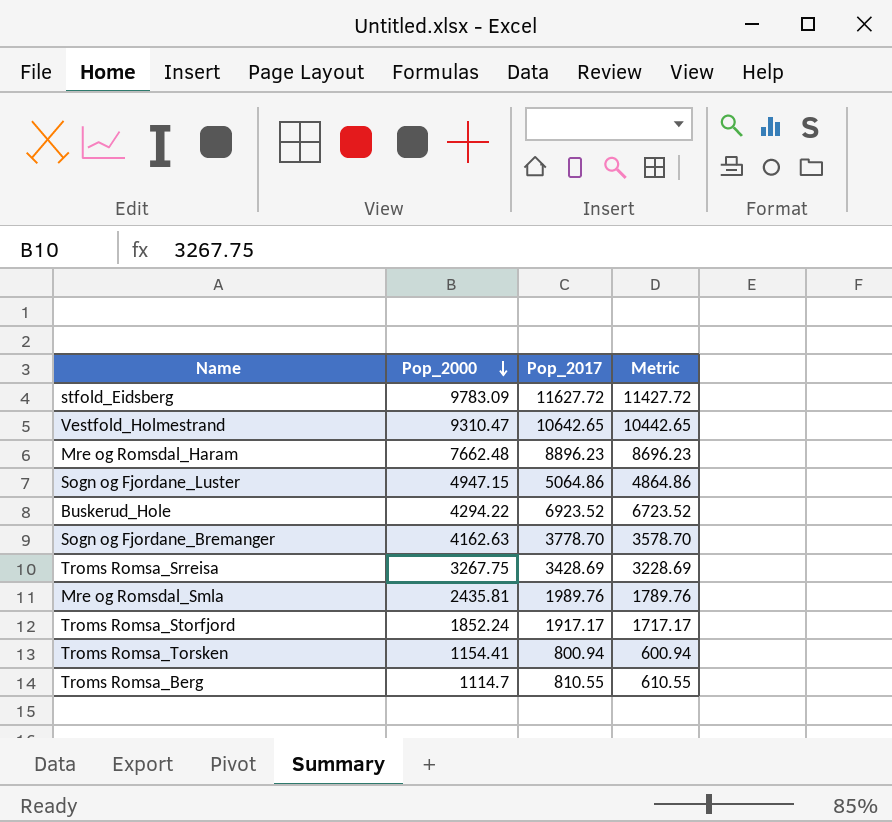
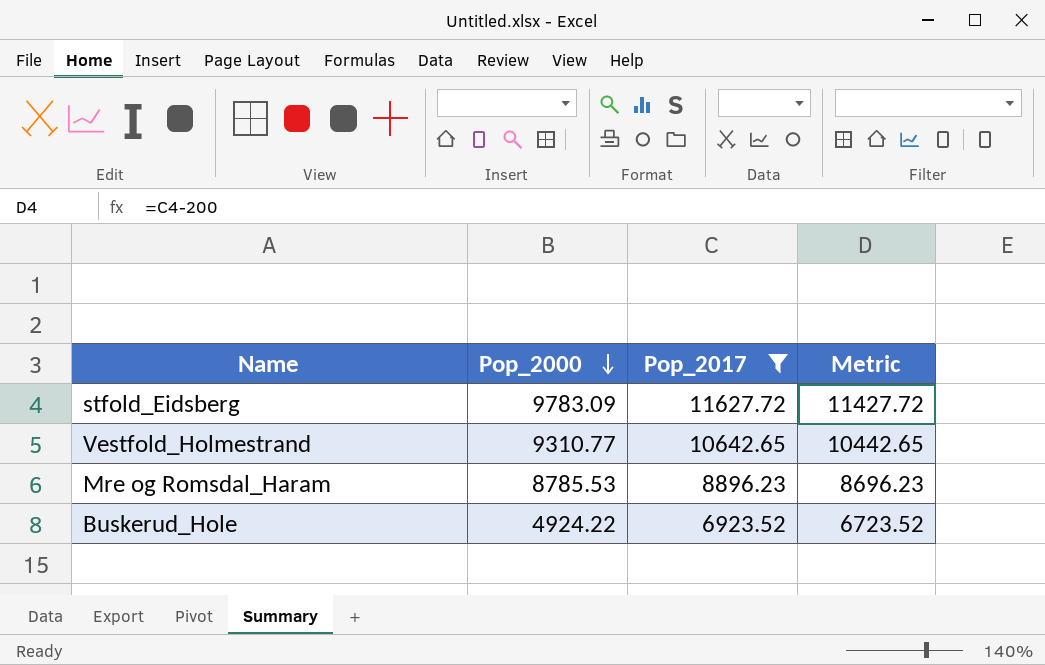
filter: none -> Pop_2017 >= 6923.52
Vestfold_Holmestrand | Pop_2000: 9310.47 -> 9310.77
Mre og Romsdal_Haram | Pop_2000: 7662.48 -> 8785.53
Buskerud_Hole | Pop_2000: 4294.22 -> 4924.22

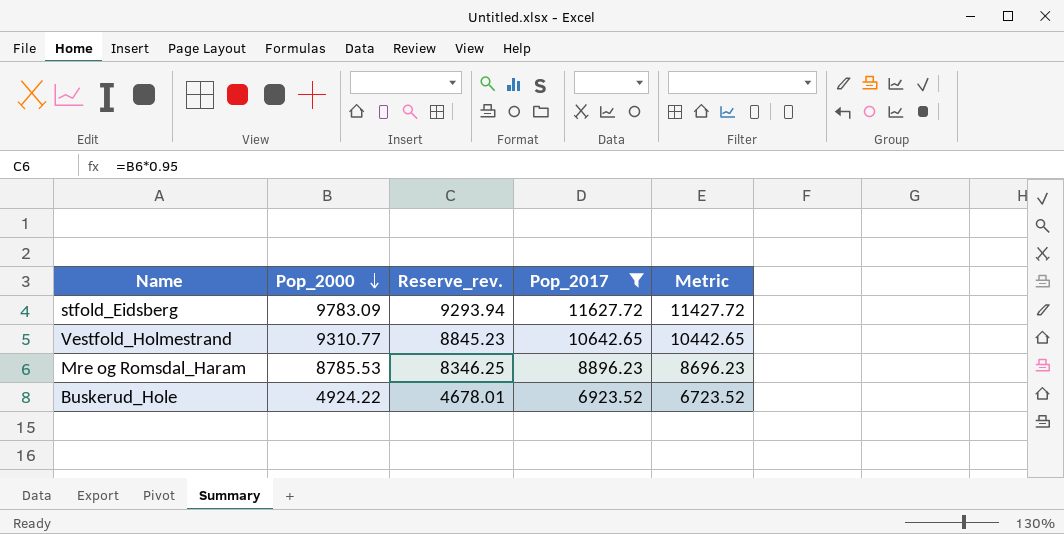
column Reserve_rev. | formula: none -> [Pop_2000] * 0.95

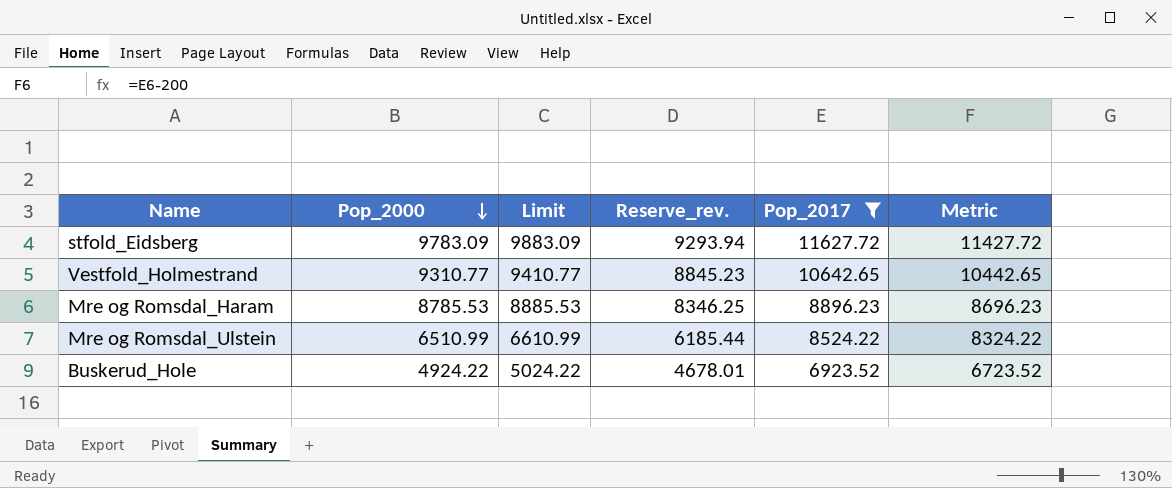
column Limit | formula: none -> [Pop_2000] + 100
row Mre og Romsdal_Ulstein: none -> 6510.99 | 6610.99 | 6185.44 | 8524.22 | 8324.22

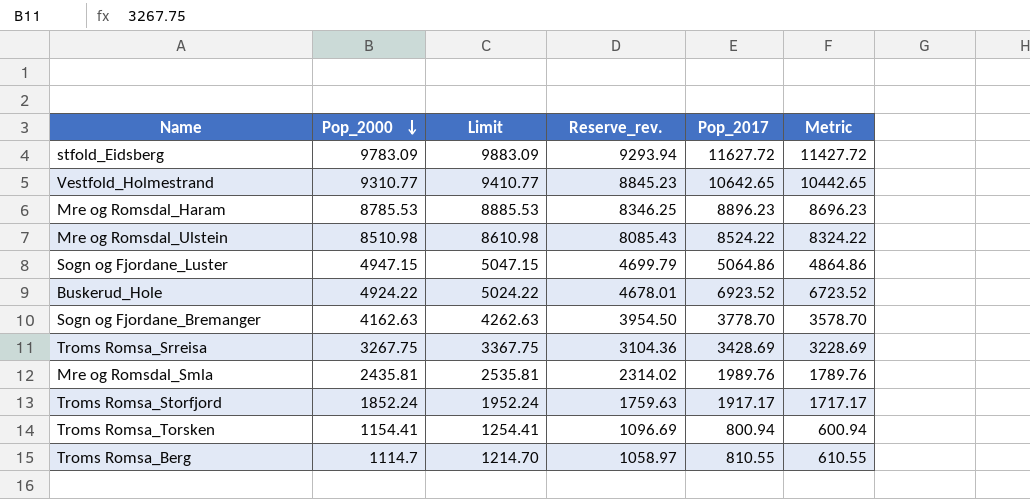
filter: Pop_2017 >= 6923.52 -> none
Mre og Romsdal_Ulstein | Pop_2000: 6510.99 -> 8510.98
Mre og Romsdal_Ulstein | Limit: 6610.99 -> 8610.98
Mre og Romsdal_Ulstein | Reserve_rev.: 6185.44 -> 8085.43

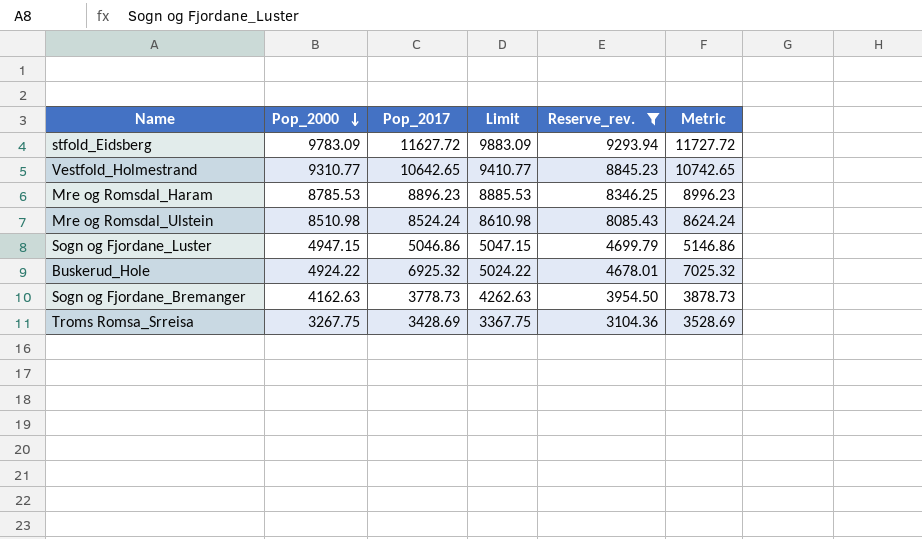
filter: none -> Reserve_rev. >= 3104.36
column Pop_2017 | position: 5 -> 3
column Metric | formula: [Pop_2017] - 200 -> [Pop_2017] + 100
Mre og Romsdal_Ulstein | Pop_2017: 8524.22 -> 8524.24
Sogn og Fjordane_Luster | Pop_2017: 5064.86 -> 5046.86
Buskerud_Hole | Pop_2017: 6923.52 -> 6925.32
Sogn og Fjordane_Bremanger | Pop_2017: 3778.70 -> 3778.73

